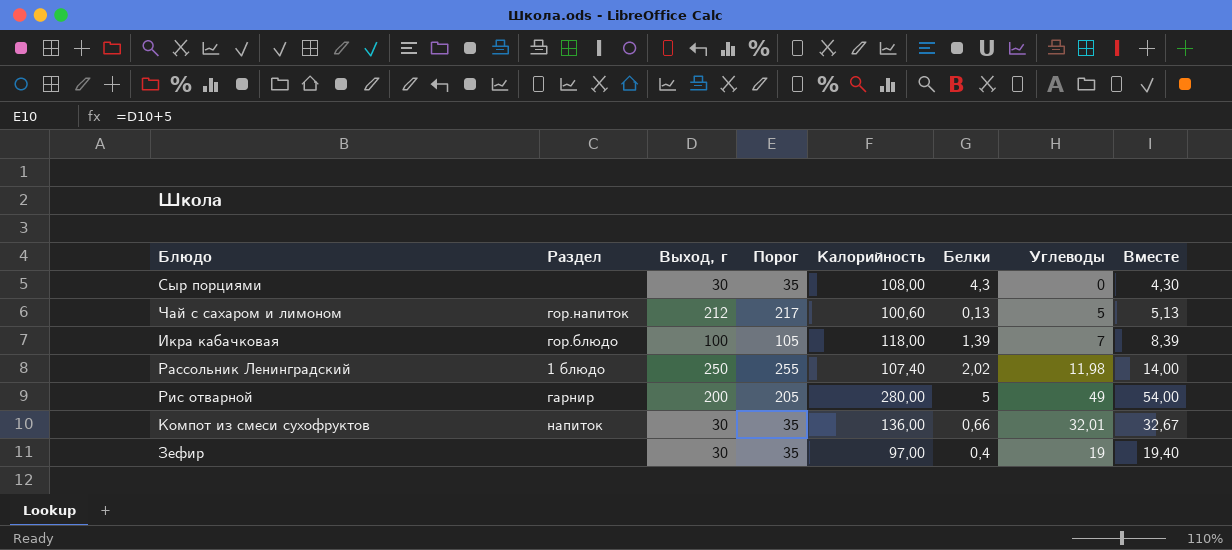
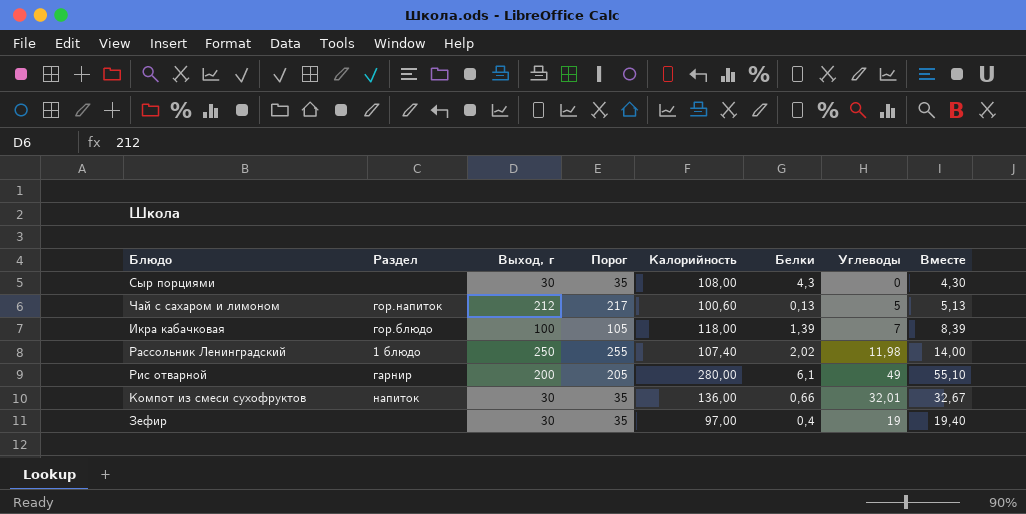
Рис отварной | Белки: 5 -> 6,1
Рис отварной | Вместе: 54,00 -> 55,10

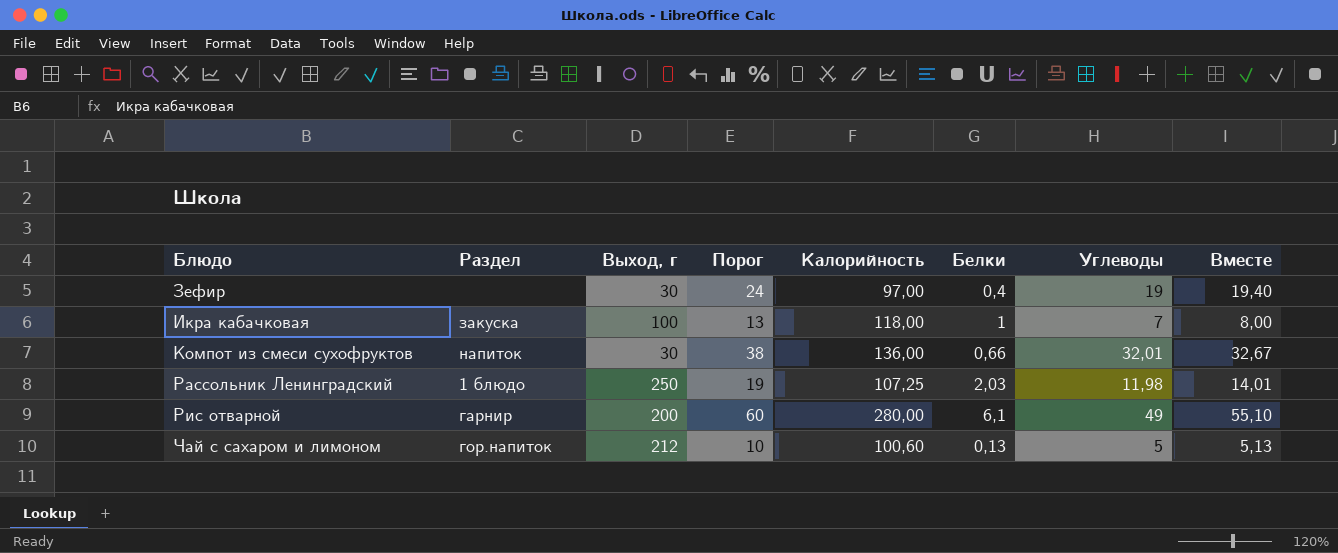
row order: none -> Блюдо ascending
column Порог | formula: [Выход, г] + 5 -> [Вместе] + 5
row Сыр порциями: none | 30 | 35 | 108,00 | 4,3 | 0 | 4,30 -> none
Икра кабачковая | Раздел: гор.блюдо -> закуска
Икра кабачковая | Белки: 1,39 -> 1
Икра кабачковая | Вместе: 8,39 -> 8,00
Рассольник Ленинградский | Калорийность: 107,40 -> 107,25
Рассольник Ленинградский | Белки: 2,02 -> 2,03
Рассольник Ленинградский | Вместе: 14,00 -> 14,01

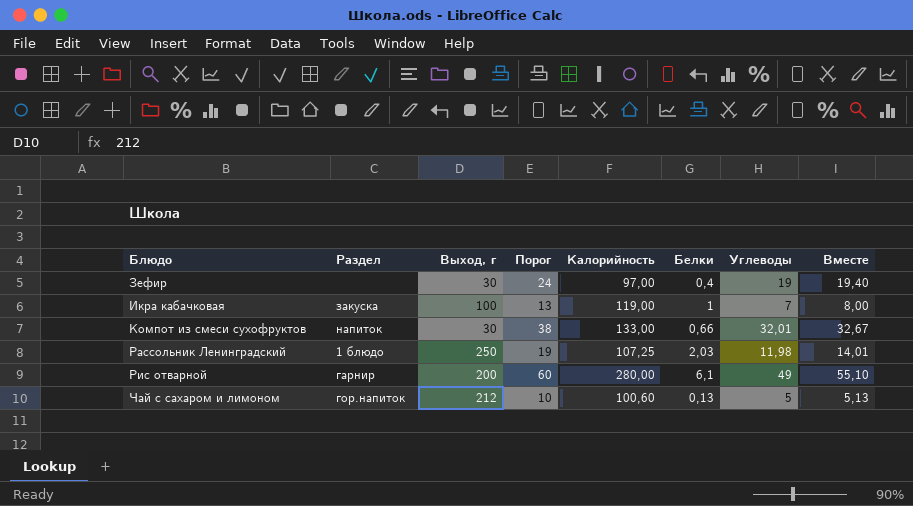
Икра кабачковая | Калорийность: 118,00 -> 119,00
Компот из смеси сухофруктов | Калорийность: 136,00 -> 133,00

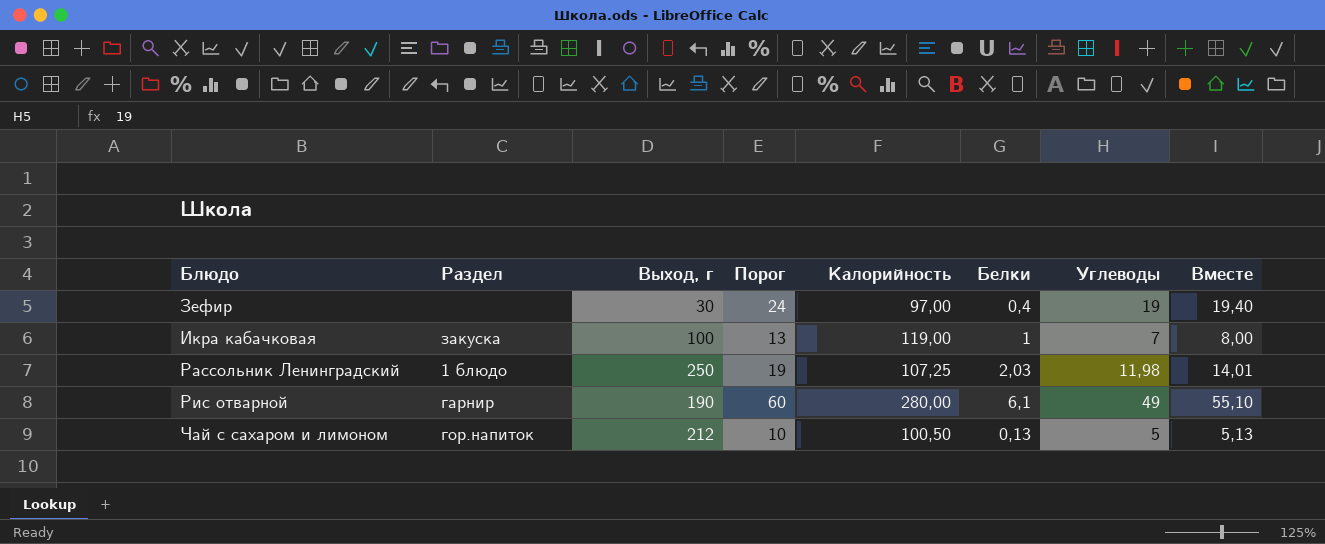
row Компот из смеси сухофруктов: напиток | 30 | 38 | 133,00 | 0,66 | 32,01 | 32,67 -> none
Рис отварной | Выход, г: 200 -> 190
Чай с сахаром и лимоном | Калорийность: 100,60 -> 100,50

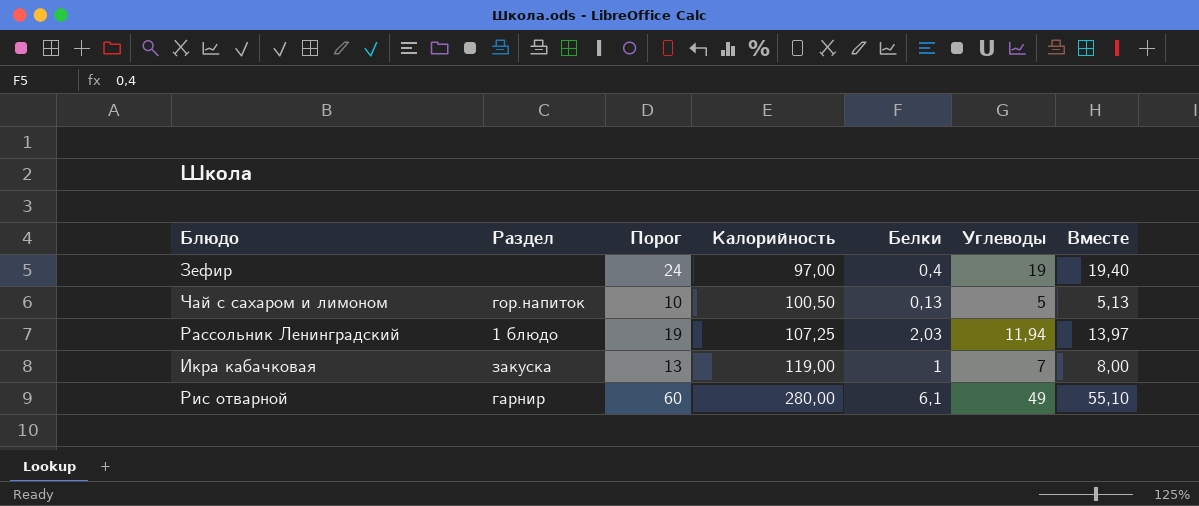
row order: Блюдо ascending -> Калорийность ascending
column Выход, г | position: 3 -> none
Рассольник Ленинградский | Углеводы: 11,98 -> 11,94
Рассольник Ленинградский | Вместе: 14,01 -> 13,97

